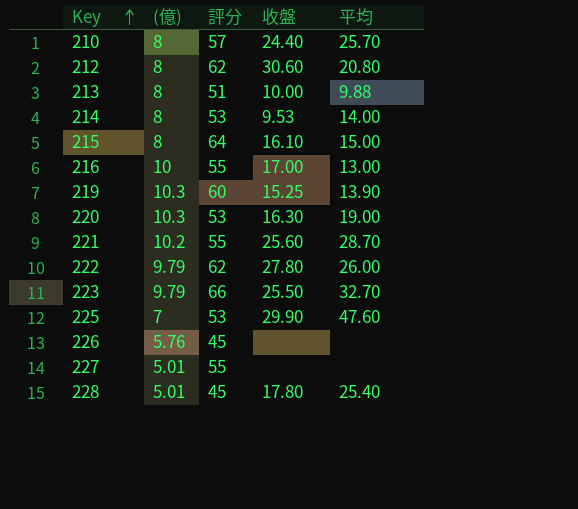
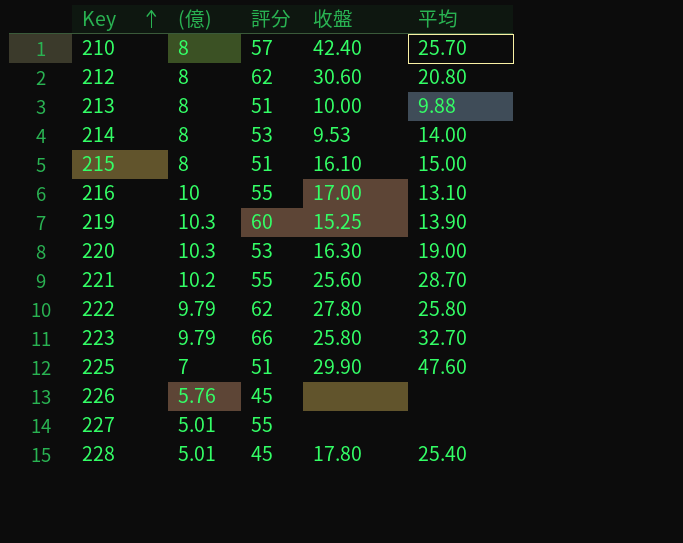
210 | 收盤: 24.40 -> 42.40
215 | 評分: 64 -> 51
216 | 平均: 13.00 -> 13.10
222 | 平均: 26.00 -> 25.80
223 | 收盤: 25.50 -> 25.80
225 | 評分: 53 -> 51

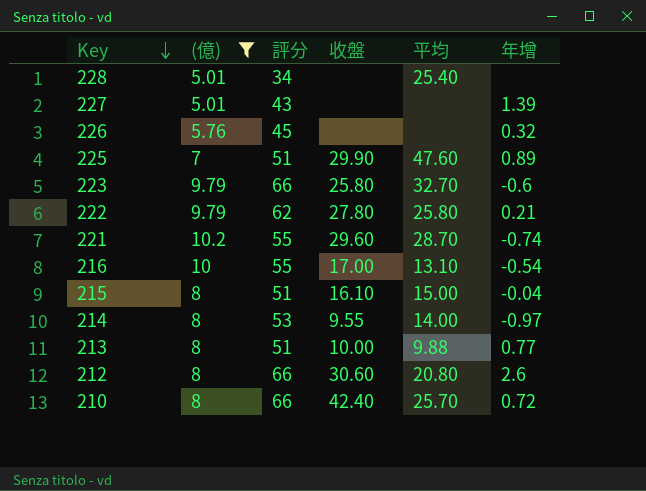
filter: none -> (億) != 10.3
row order: Key ascending -> Key descending
column 年增 | position: none -> 6
228 | 評分: 45 -> 34
228 | 收盤: 17.80 -> none
227 | 評分: 55 -> 43
221 | 收盤: 25.60 -> 29.60
214 | 收盤: 9.53 -> 9.55
212 | 評分: 62 -> 66
210 | 評分: 57 -> 66

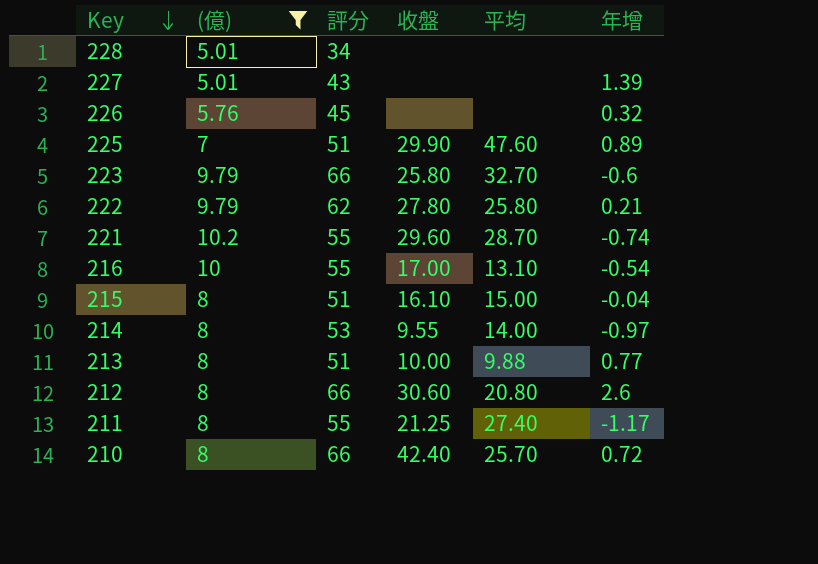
228 | 平均: 25.40 -> none
row 211: none -> 8 | 55 | 21.25 | 27.40 | -1.17

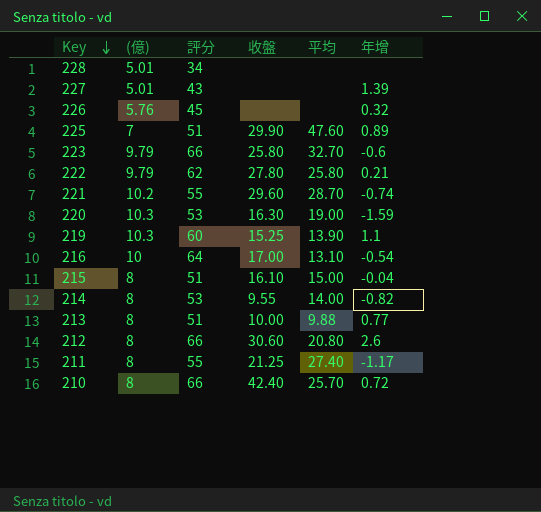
filter: (億) != 10.3 -> none
216 | 評分: 55 -> 64
214 | 年增: -0.97 -> -0.82

